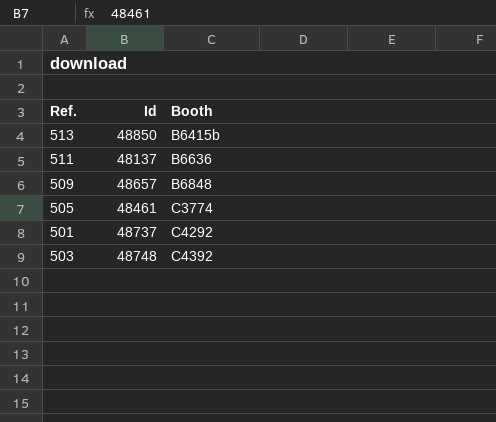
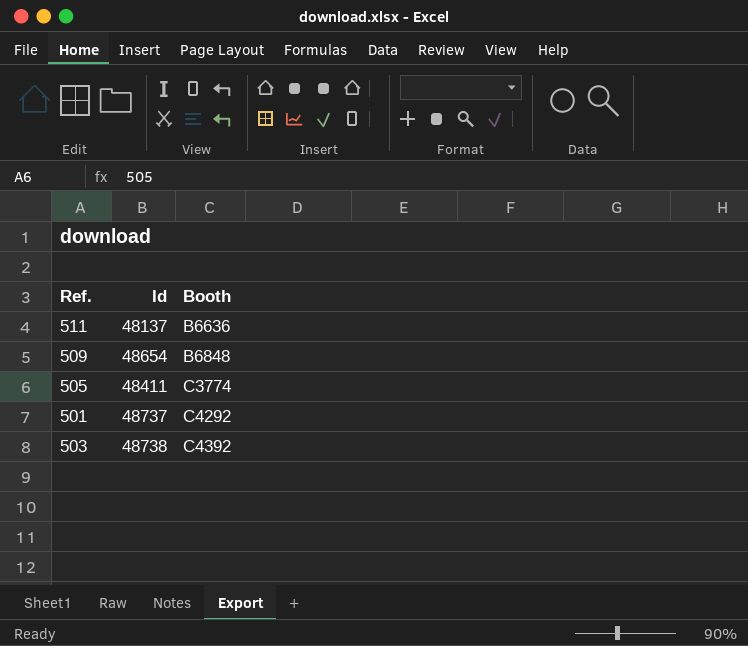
row 513: 48850 | B6415b -> none
509 | Id: 48657 -> 48654
505 | Id: 48461 -> 48411
503 | Id: 48748 -> 48738

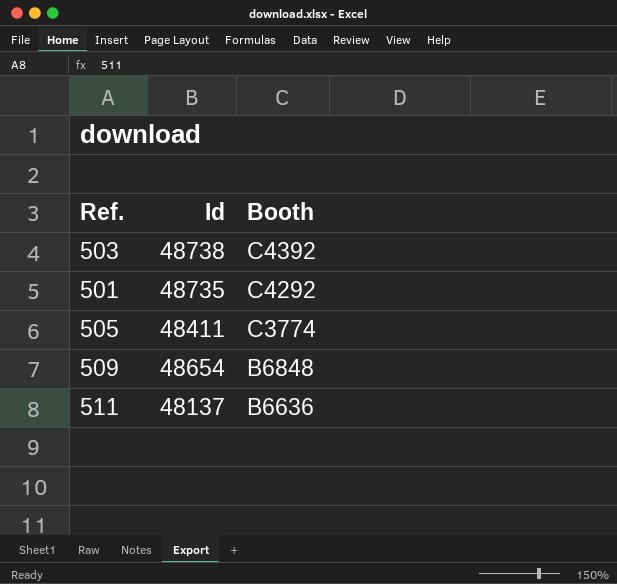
row order: Booth ascending -> Booth descending
501 | Id: 48737 -> 48735

